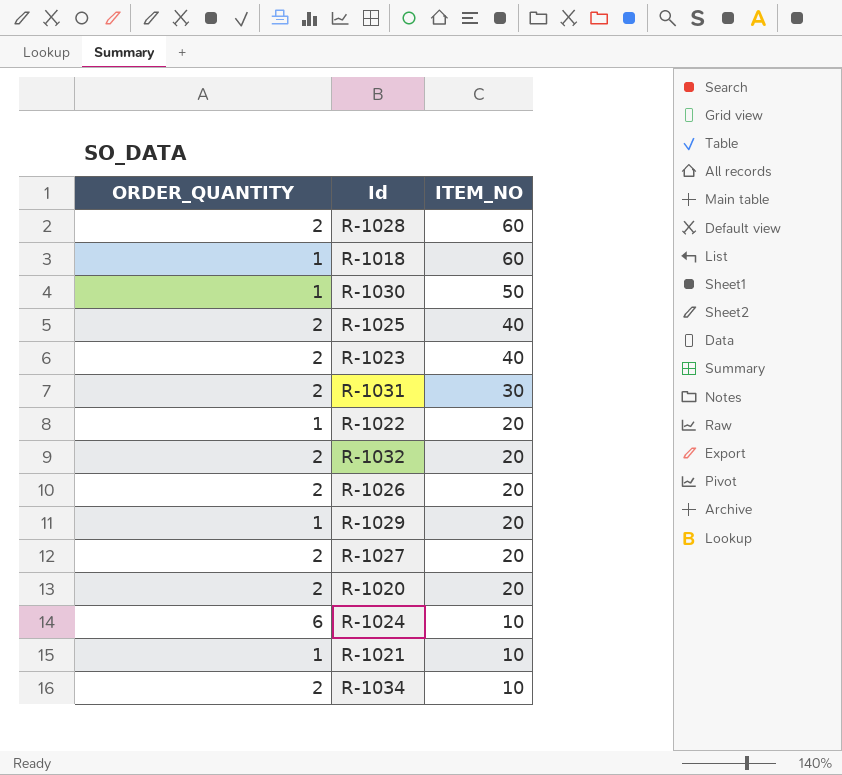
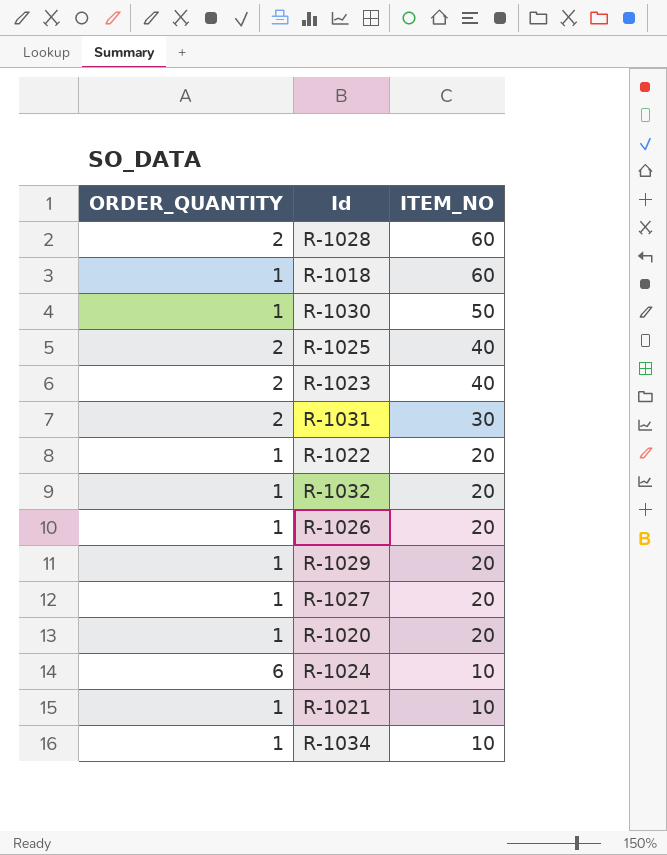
R-1032 | ORDER_QUANTITY: 2 -> 1
R-1026 | ORDER_QUANTITY: 2 -> 1
R-1027 | ORDER_QUANTITY: 2 -> 1
R-1020 | ORDER_QUANTITY: 2 -> 1
R-1034 | ORDER_QUANTITY: 2 -> 1

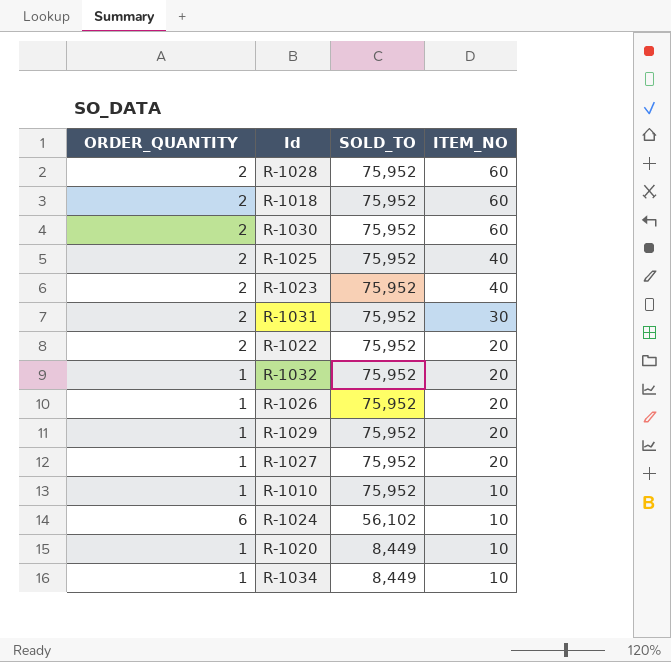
row order: ITEM_NO descending -> SOLD_TO descending
column SOLD_TO | position: none -> 3
row R-1021: 1 | 10 -> none
R-1018 | ORDER_QUANTITY: 1 -> 2
R-1030 | ORDER_QUANTITY: 1 -> 2
R-1030 | ITEM_NO: 50 -> 60
R-1022 | ORDER_QUANTITY: 1 -> 2
row R-1010: none -> 1 | 75,952 | 10
R-1020 | ITEM_NO: 20 -> 10

